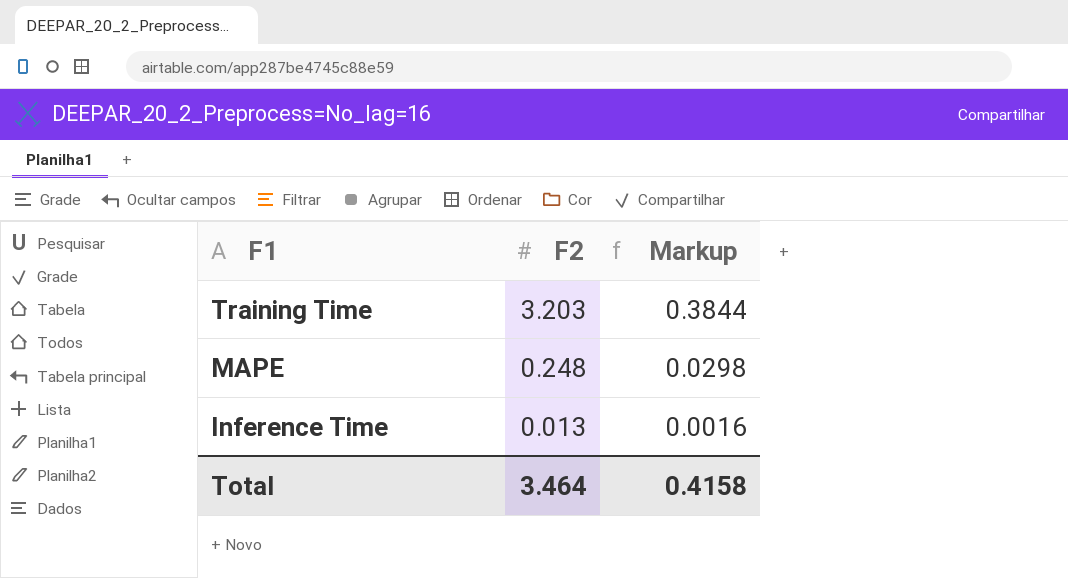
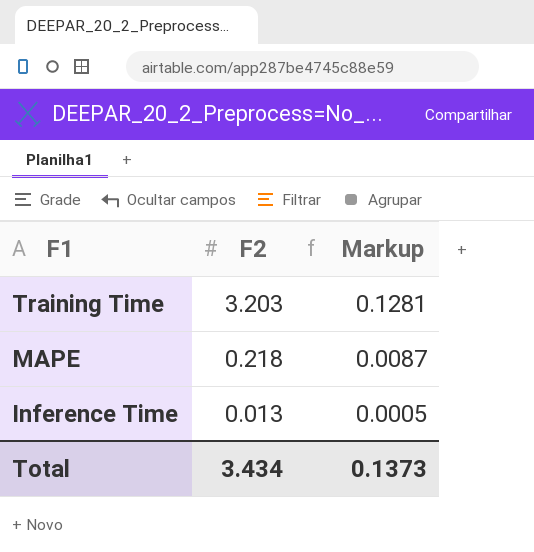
column Markup | formula: [F2] * 0.12 -> [F2] * 0.04
MAPE | F2: 0.248 -> 0.218
Total | F2: 3.464 -> 3.434
Total | Markup: 0.4158 -> 0.1373

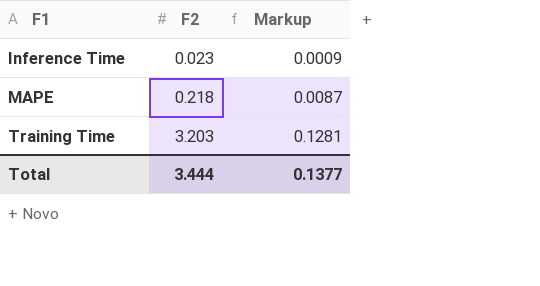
row order: F1 descending -> F1 ascending
Inference Time | F2: 0.013 -> 0.023
Inference Time | Markup: 0.0005 -> 0.0009
Total | F2: 3.434 -> 3.444
Total | Markup: 0.1373 -> 0.1377

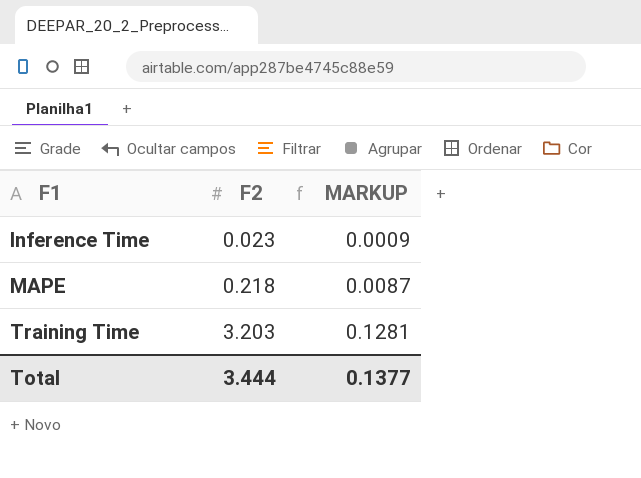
column name: Markup -> MARKUP

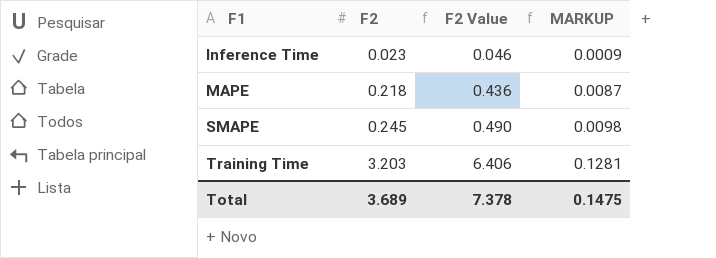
column F2 Value | formula: none -> [F2] * 2
row SMAPE: none -> 0.245 | 0.490 | 0.0098
Total | F2: 3.444 -> 3.689
Total | MARKUP: 0.1377 -> 0.1475

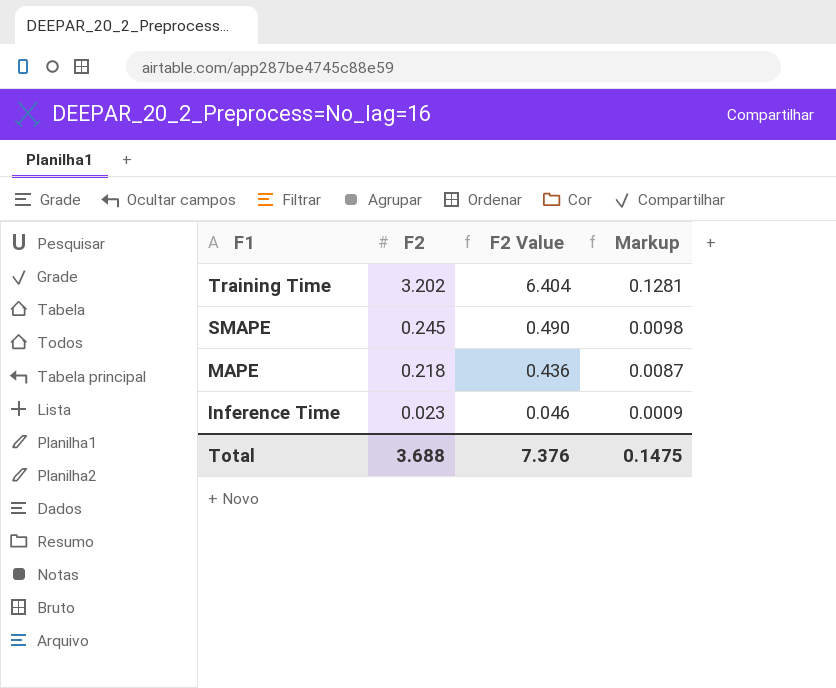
row order: F1 ascending -> F1 descending
column name: MARKUP -> Markup
Training Time | F2: 3.203 -> 3.202
Training Time | F2 Value: 6.406 -> 6.404
Total | F2: 3.689 -> 3.688
Total | F2 Value: 7.378 -> 7.376

